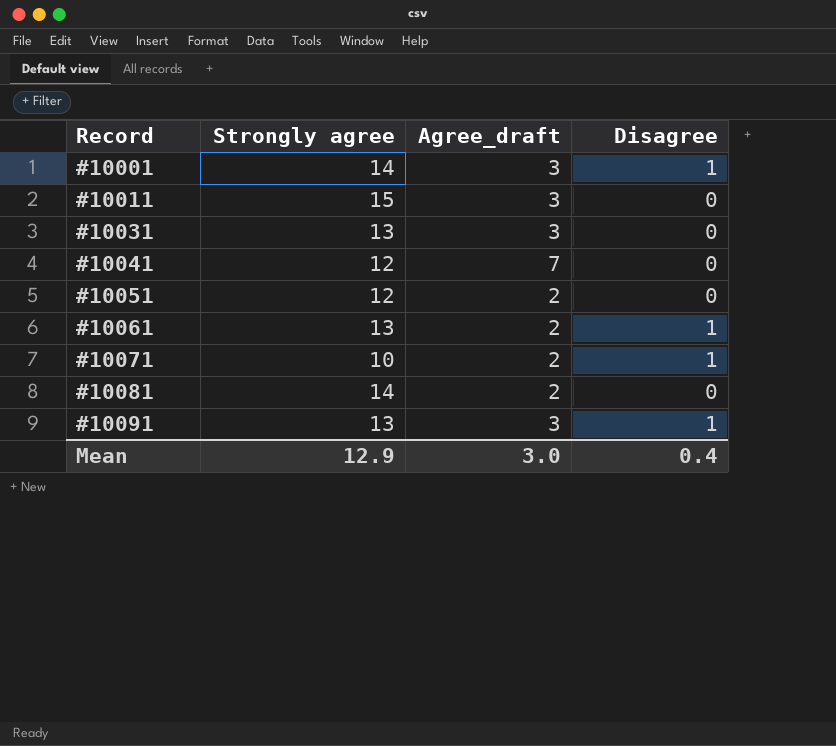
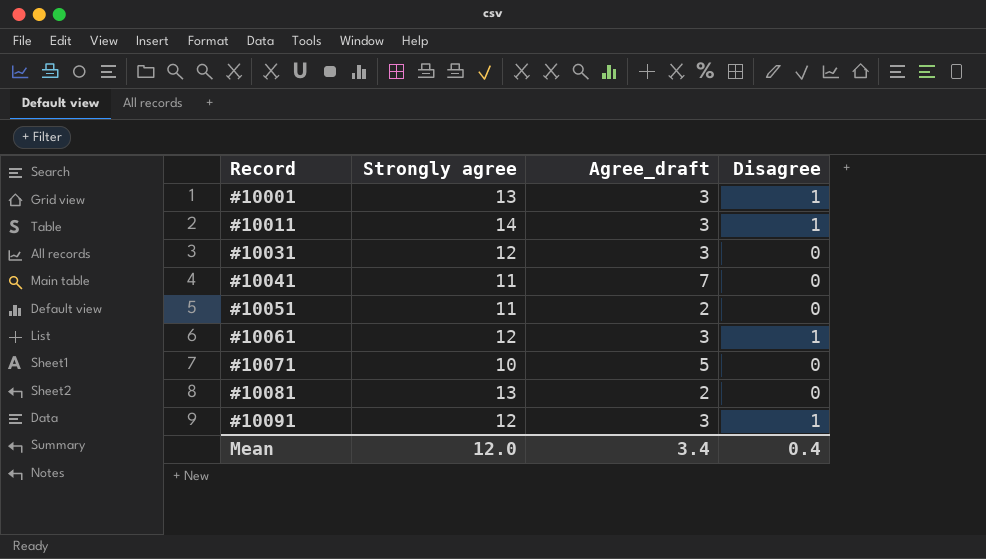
#10001 | Strongly agree: 14 -> 13
#10011 | Strongly agree: 15 -> 14
#10011 | Disagree: 0 -> 1
#10031 | Strongly agree: 13 -> 12
#10041 | Strongly agree: 12 -> 11
#10051 | Strongly agree: 12 -> 11
#10061 | Strongly agree: 13 -> 12
#10061 | Agree_draft: 2 -> 3
#10071 | Agree_draft: 2 -> 5
#10071 | Disagree: 1 -> 0
#10081 | Strongly agree: 14 -> 13
#10091 | Strongly agree: 13 -> 12
Mean | Strongly agree: 12.9 -> 12.0
Mean | Agree_draft: 3.0 -> 3.4

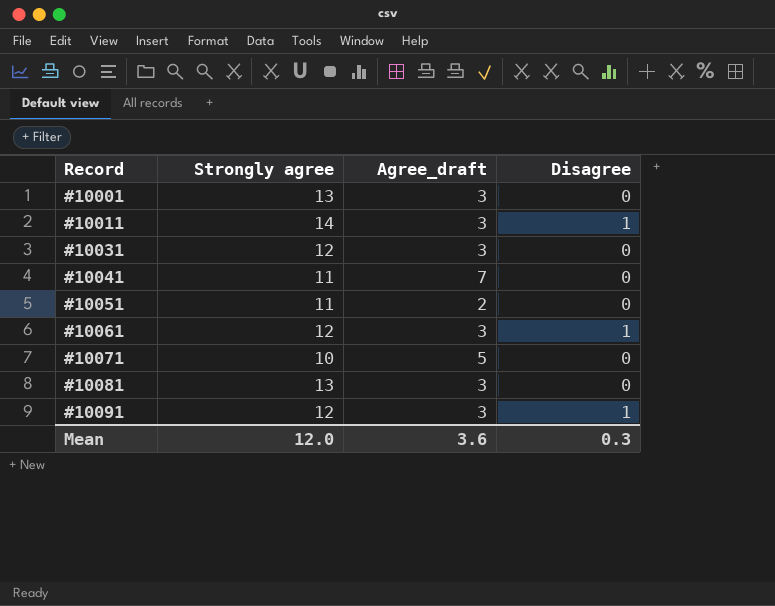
#10001 | Disagree: 1 -> 0
#10081 | Agree_draft: 2 -> 3
Mean | Agree_draft: 3.4 -> 3.6
Mean | Disagree: 0.4 -> 0.3

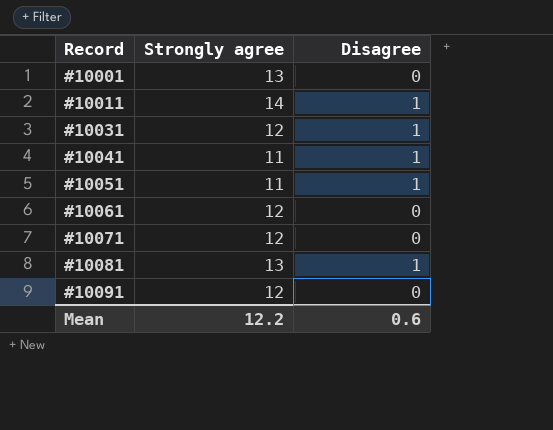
column Agree_draft | position: 3 -> none
#10031 | Disagree: 0 -> 1
#10041 | Disagree: 0 -> 1
#10051 | Disagree: 0 -> 1
#10061 | Disagree: 1 -> 0
#10071 | Strongly agree: 10 -> 12
#10081 | Disagree: 0 -> 1
#10091 | Disagree: 1 -> 0
Mean | Strongly agree: 12.0 -> 12.2
Mean | Disagree: 0.3 -> 0.6

